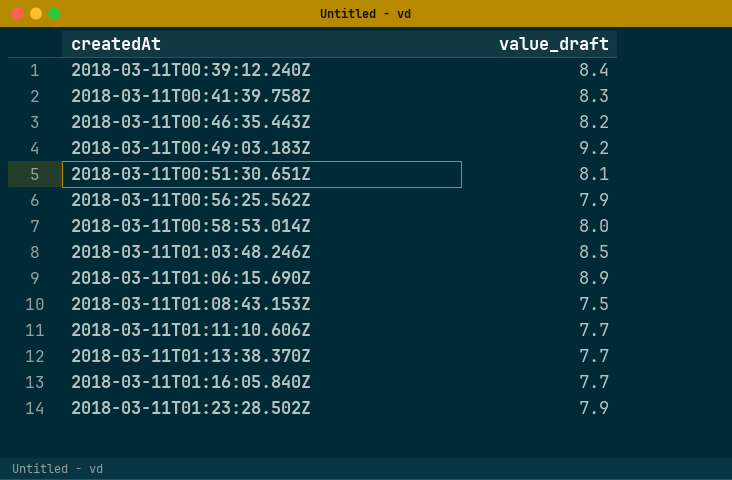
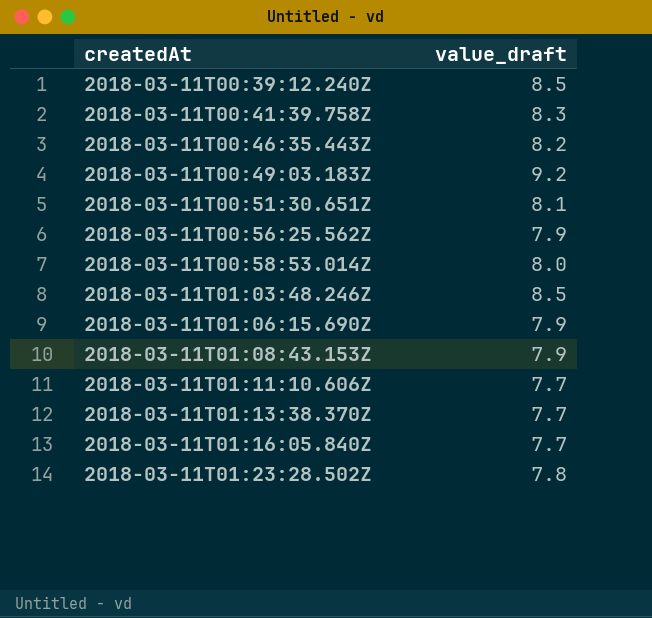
2018-03-11T00:39:12.240Z | value_draft: 8.4 -> 8.5
2018-03-11T01:06:15.690Z | value_draft: 8.9 -> 7.9
2018-03-11T01:08:43.153Z | value_draft: 7.5 -> 7.9
2018-03-11T01:23:28.502Z | value_draft: 7.9 -> 7.8

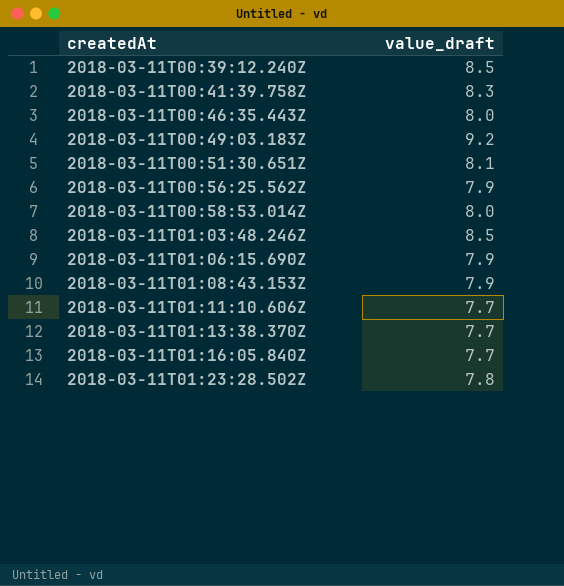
2018-03-11T00:46:35.443Z | value_draft: 8.2 -> 8.0

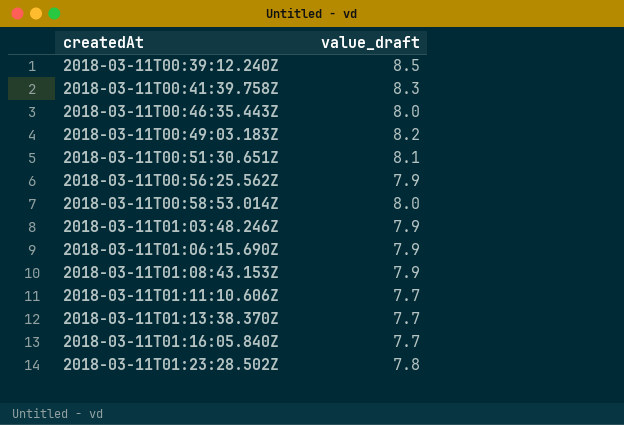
2018-03-11T00:49:03.183Z | value_draft: 9.2 -> 8.2
2018-03-11T01:03:48.246Z | value_draft: 8.5 -> 7.9

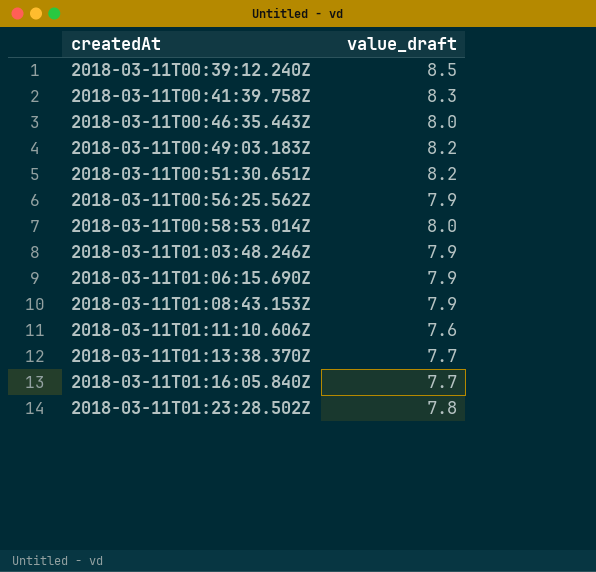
2018-03-11T00:51:30.651Z | value_draft: 8.1 -> 8.2
2018-03-11T01:11:10.606Z | value_draft: 7.7 -> 7.6

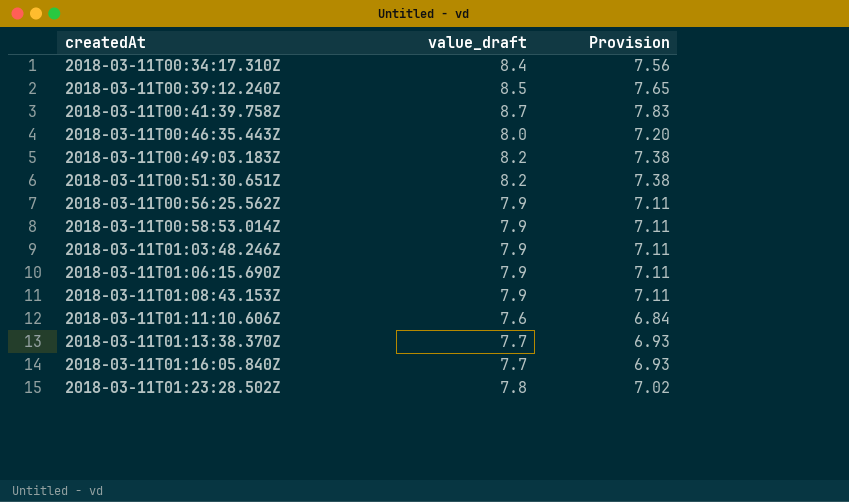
column Provision | formula: none -> [value_draft] * 0.9
row 2018-03-11T00:34:17.310Z: none -> 8.4 | 7.56
2018-03-11T00:41:39.758Z | value_draft: 8.3 -> 8.7
2018-03-11T00:58:53.014Z | value_draft: 8.0 -> 7.9

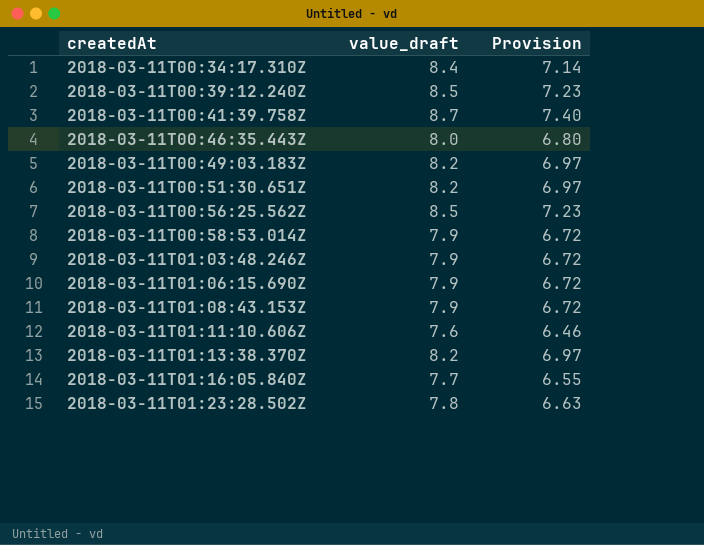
column Provision | formula: [value_draft] * 0.9 -> [value_draft] * 0.85
2018-03-11T00:56:25.562Z | value_draft: 7.9 -> 8.5
2018-03-11T01:13:38.370Z | value_draft: 7.7 -> 8.2

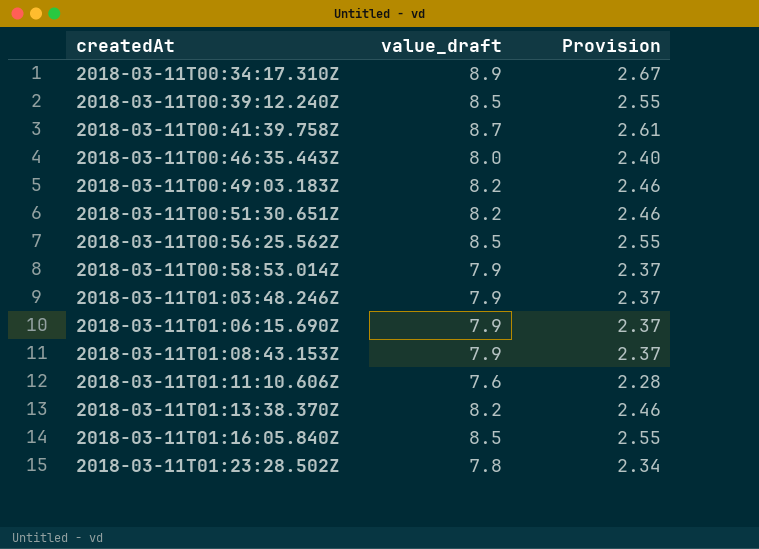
column Provision | formula: [value_draft] * 0.85 -> [value_draft] * 0.3
2018-03-11T00:34:17.310Z | value_draft: 8.4 -> 8.9
2018-03-11T01:16:05.840Z | value_draft: 7.7 -> 8.5

